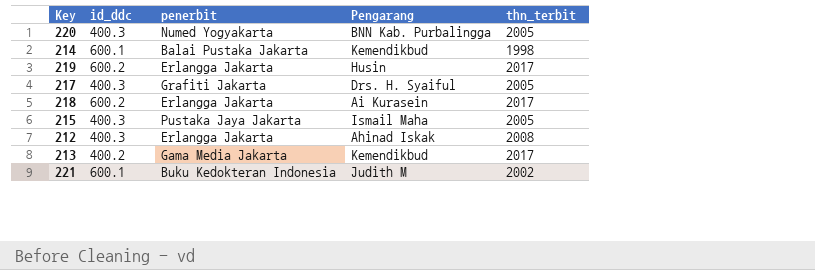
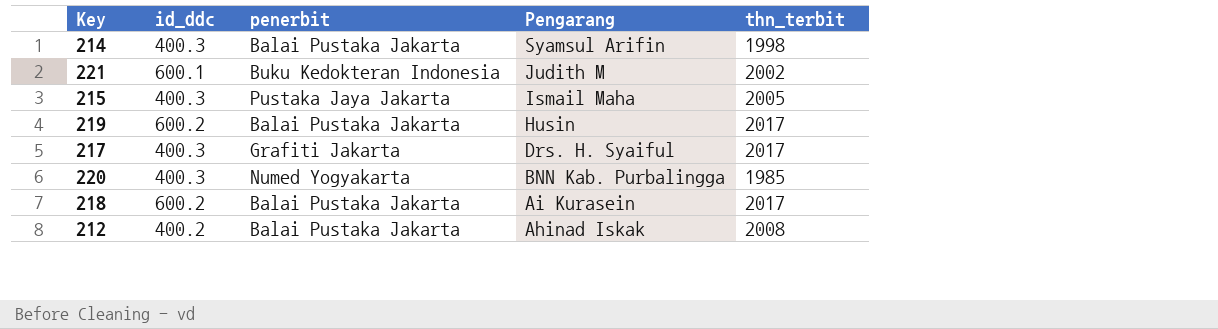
row order: none -> Pengarang descending
row 213: 400.2 | Gama Media Jakarta | Kemendikbud | 2017 -> none
214 | id_ddc: 600.1 -> 400.3
214 | Pengarang: Kemendikbud -> Syamsul Arifin
219 | penerbit: Erlangga Jakarta -> Balai Pustaka Jakarta
217 | thn_terbit: 2005 -> 2017
220 | thn_terbit: 2005 -> 1985
218 | penerbit: Erlangga Jakarta -> Balai Pustaka Jakarta
212 | id_ddc: 400.3 -> 400.2
212 | penerbit: Erlangga Jakarta -> Balai Pustaka Jakarta

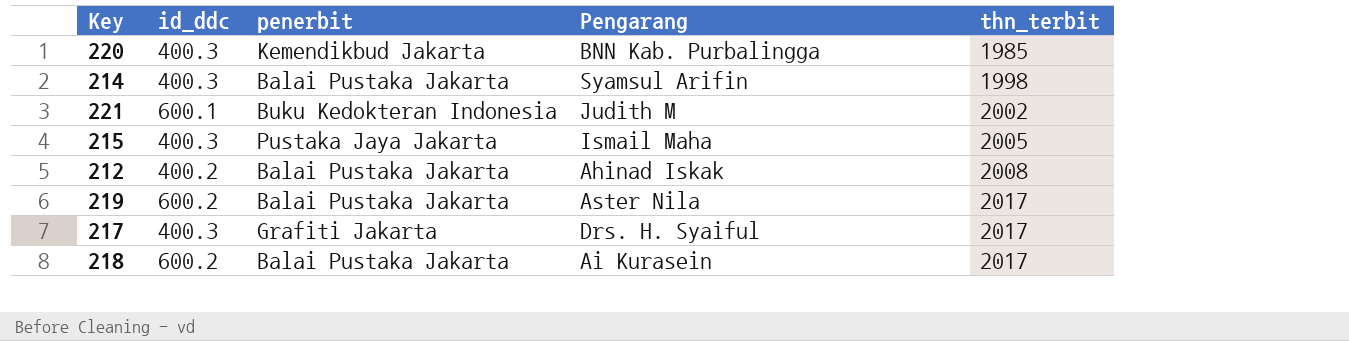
row order: Pengarang descending -> thn_terbit ascending
220 | penerbit: Numed Yogyakarta -> Kemendikbud Jakarta
219 | Pengarang: Husin -> Aster Nila

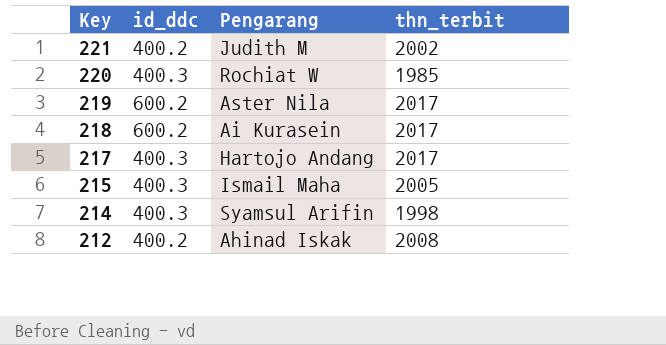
row order: thn_terbit ascending -> Key descending
column penerbit | position: 3 -> none
221 | id_ddc: 600.1 -> 400.2
220 | Pengarang: BNN Kab. Purbalingga -> Rochiat W
217 | Pengarang: Drs. H. Syaiful -> Hartojo Andang

